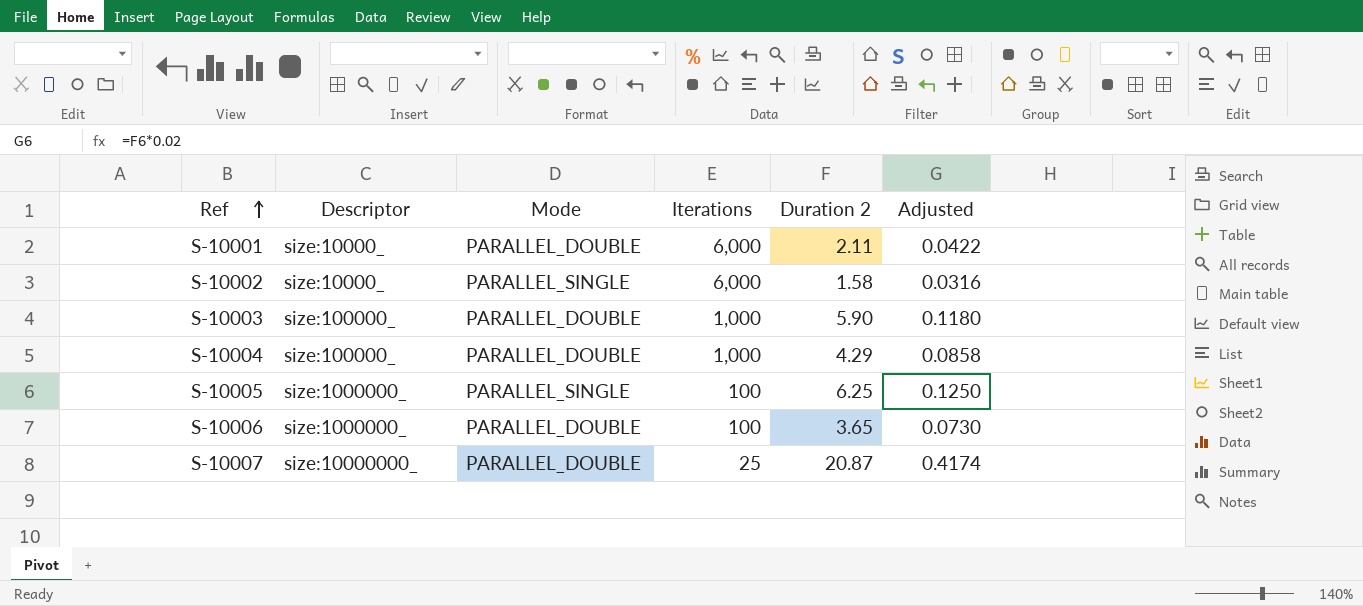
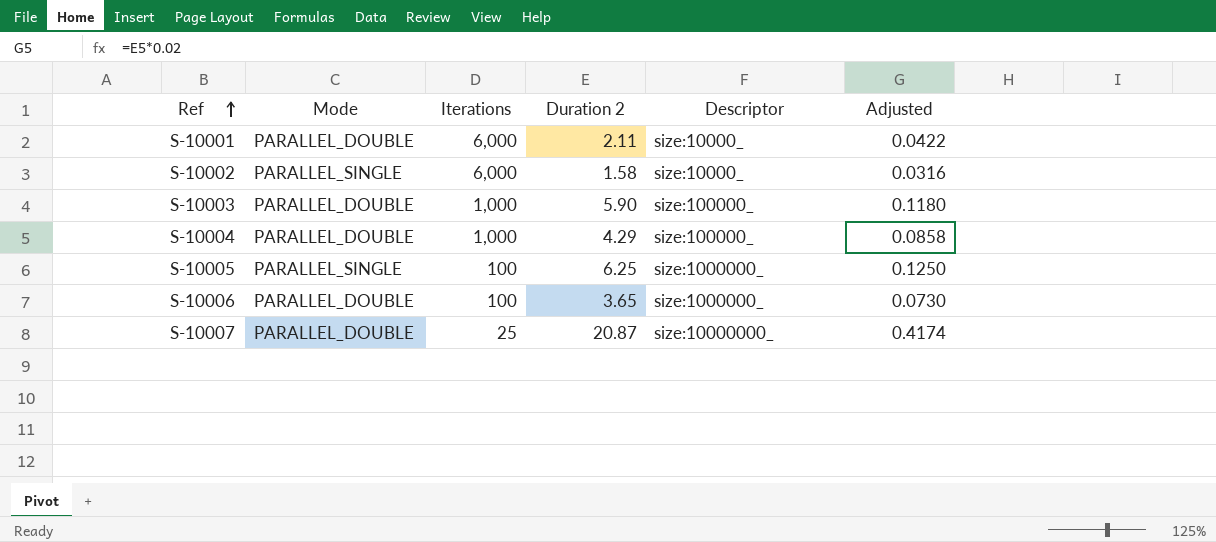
column Descriptor | position: 2 -> 5

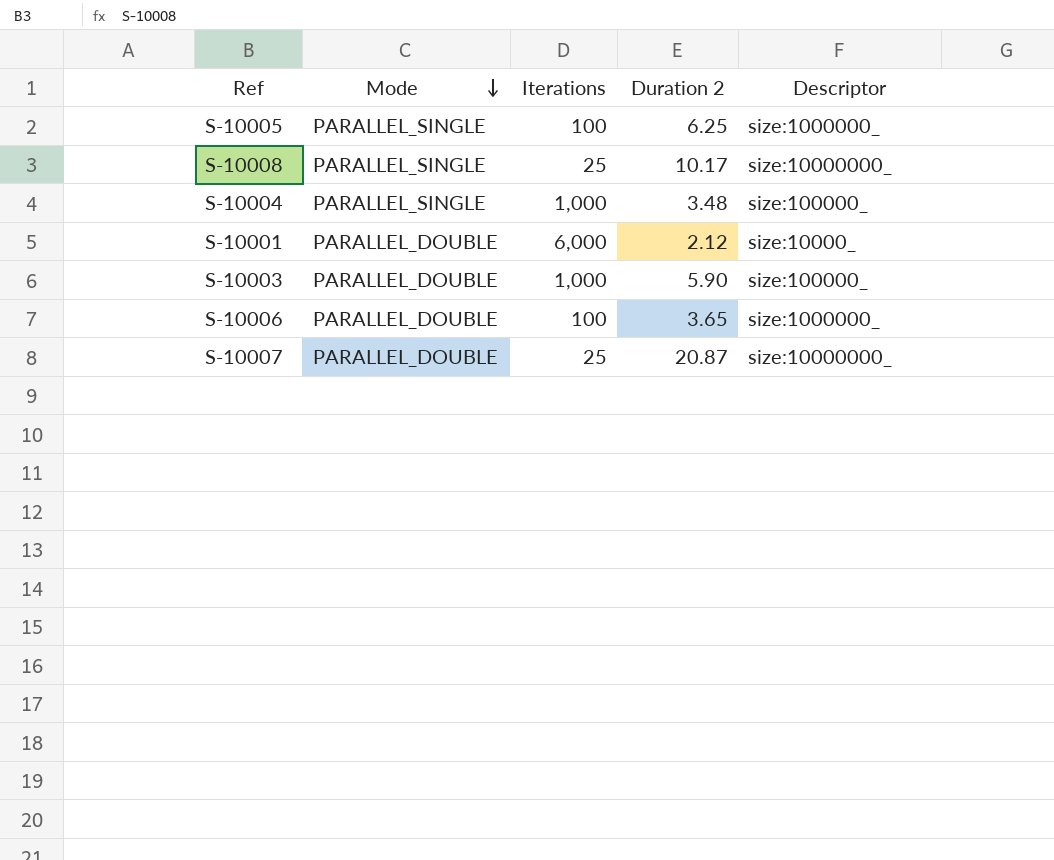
row order: Ref ascending -> Mode descending
column Adjusted | formula: [Duration 2] * 0.02 -> none
row S-10002: PARALLEL_SINGLE | 6,000 | 1.58 | size:10000_ | 0.0316 -> none
row S-10008: none -> PARALLEL_SINGLE | 25 | 10.17 | size:10000000_
S-10004 | Mode: PARALLEL_DOUBLE -> PARALLEL_SINGLE
S-10004 | Duration 2: 4.29 -> 3.48
S-10001 | Duration 2: 2.11 -> 2.12

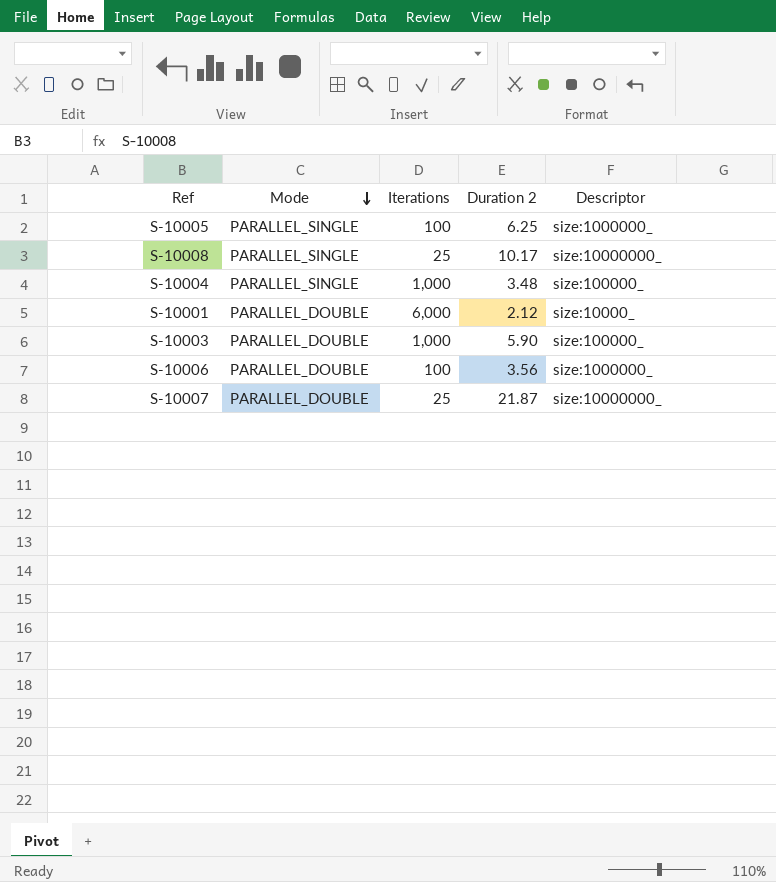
S-10006 | Duration 2: 3.65 -> 3.56
S-10007 | Duration 2: 20.87 -> 21.87

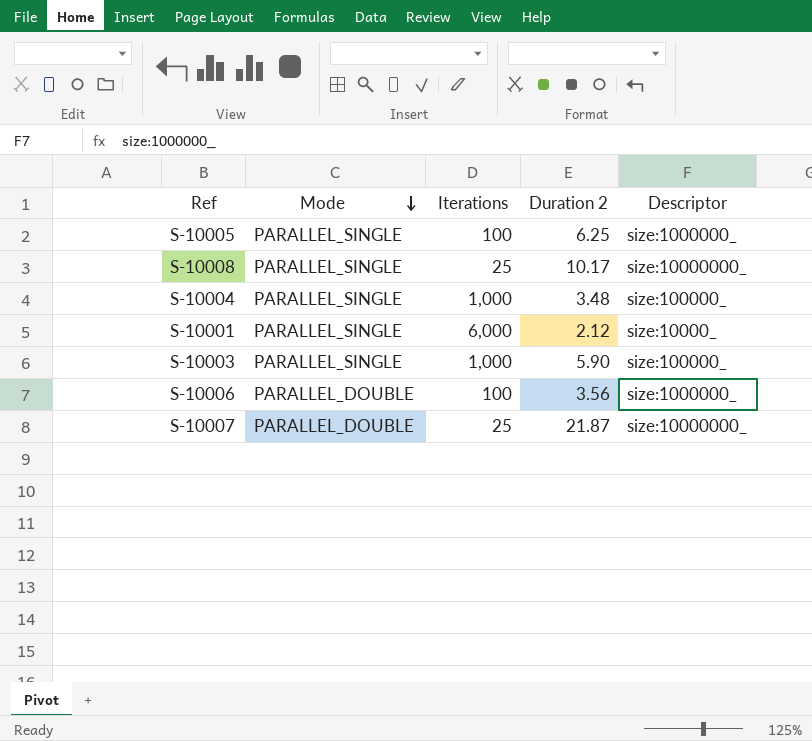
S-10001 | Mode: PARALLEL_DOUBLE -> PARALLEL_SINGLE
S-10003 | Mode: PARALLEL_DOUBLE -> PARALLEL_SINGLE

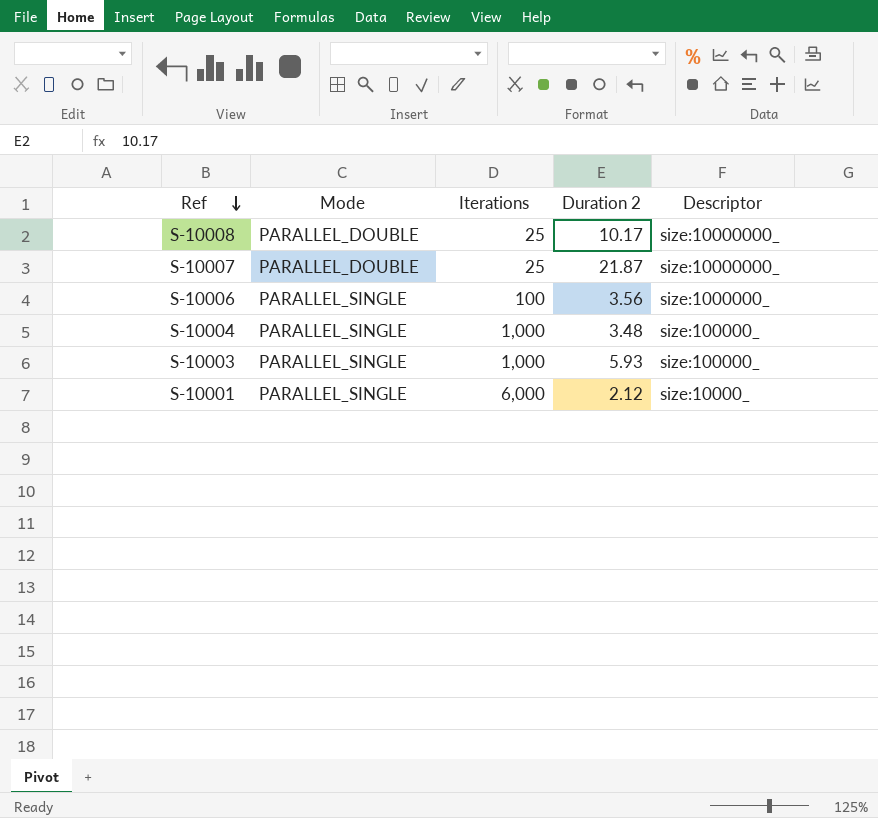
row order: Mode descending -> Ref descending
row S-10005: PARALLEL_SINGLE | 100 | 6.25 | size:1000000_ -> none
S-10008 | Mode: PARALLEL_SINGLE -> PARALLEL_DOUBLE
S-10006 | Mode: PARALLEL_DOUBLE -> PARALLEL_SINGLE
S-10003 | Duration 2: 5.90 -> 5.93

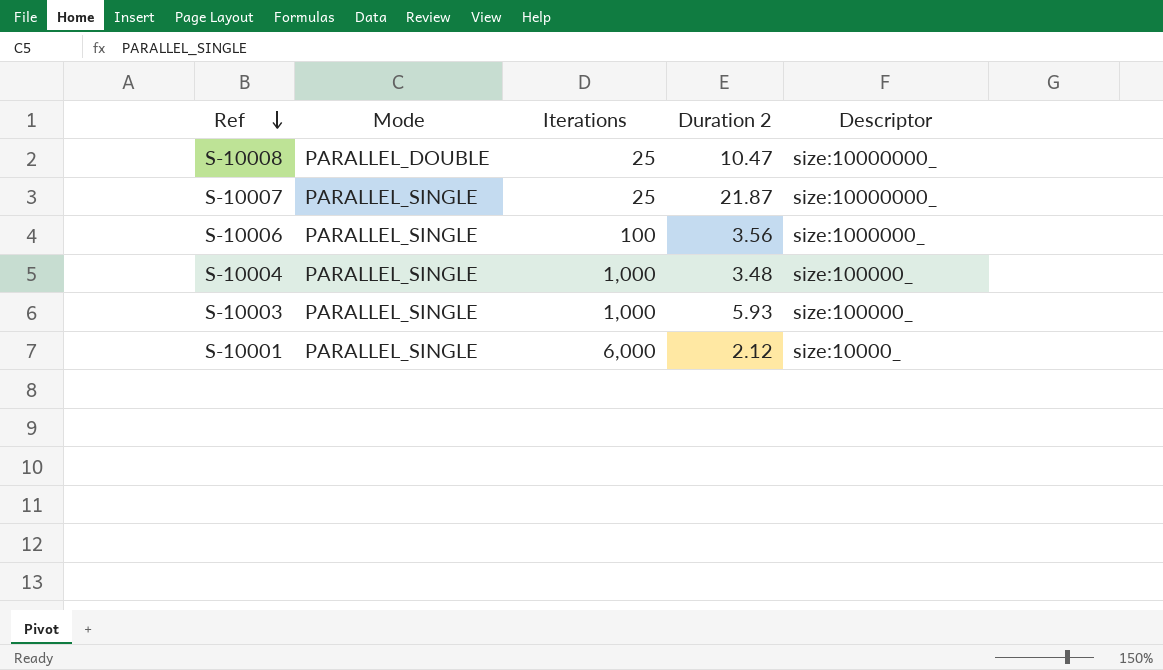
S-10008 | Duration 2: 10.17 -> 10.47
S-10007 | Mode: PARALLEL_DOUBLE -> PARALLEL_SINGLE

